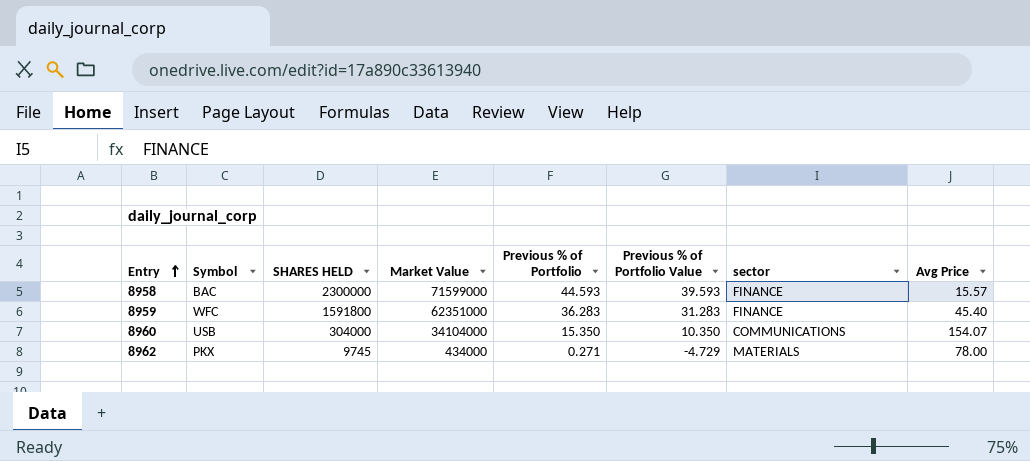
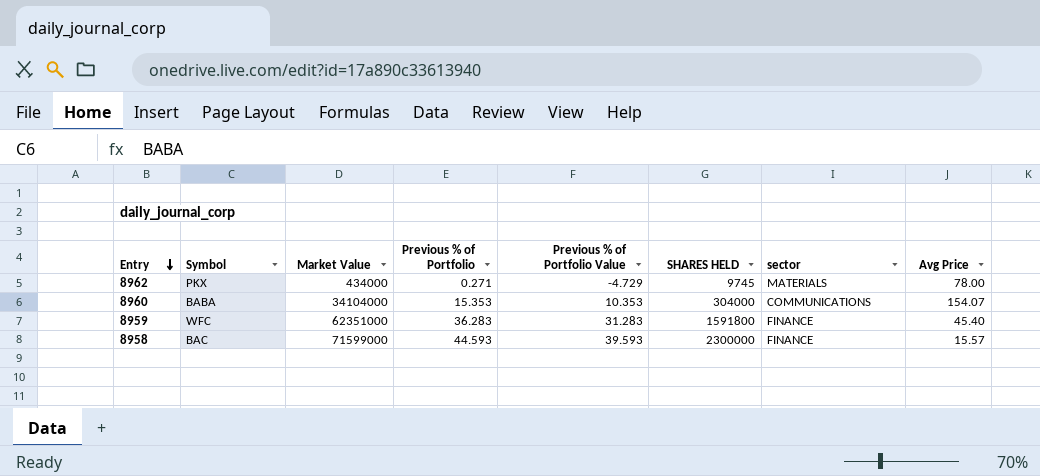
row order: Entry ascending -> Entry descending
column SHARES HELD | position: 3 -> 6
8960 | Symbol: USB -> BABA
8960 | Previous % of Portfolio: 15.350 -> 15.353
8960 | Previous % of Portfolio Value: 10.350 -> 10.353

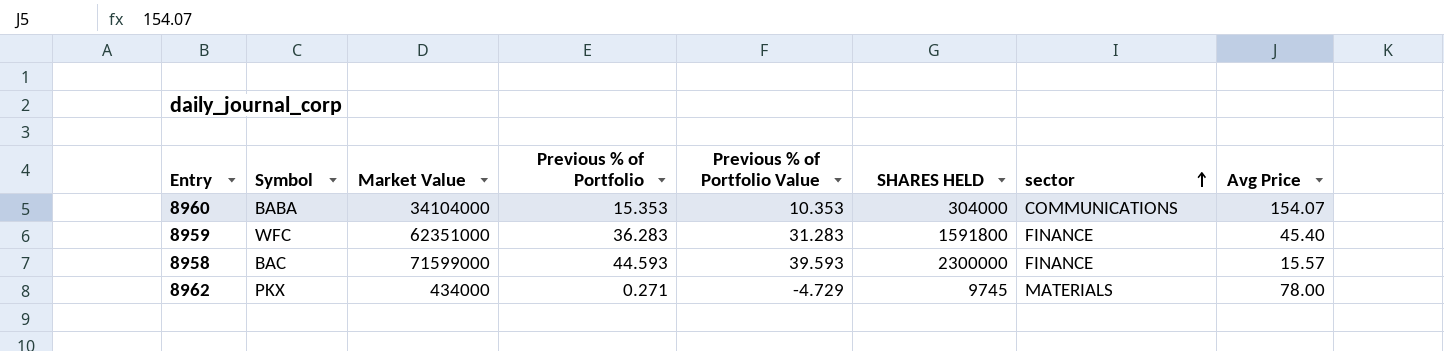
row order: Entry descending -> sector ascending

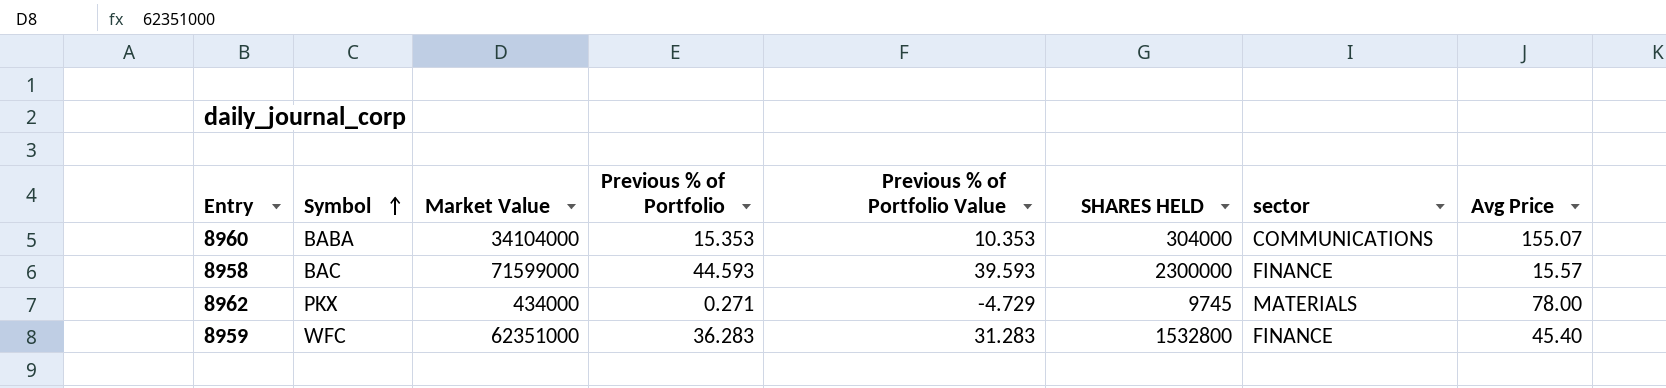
row order: sector ascending -> Symbol ascending
8960 | Avg Price: 154.07 -> 155.07
8959 | SHARES HELD: 1591800 -> 1532800

